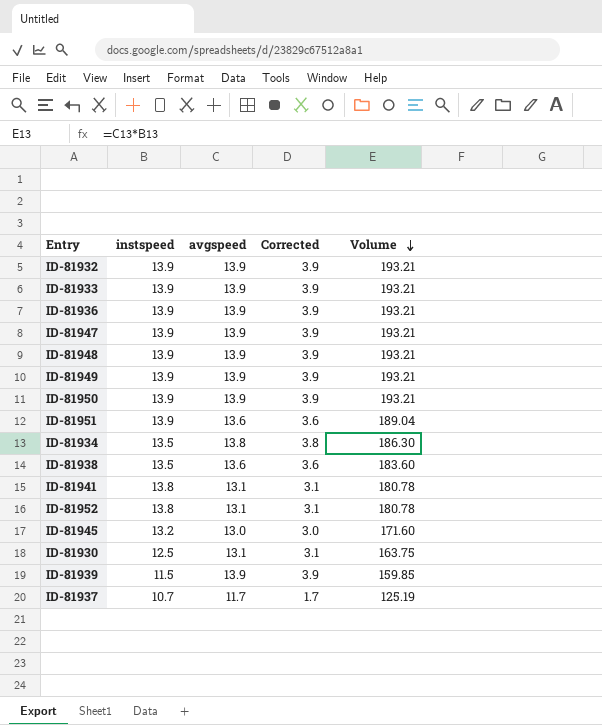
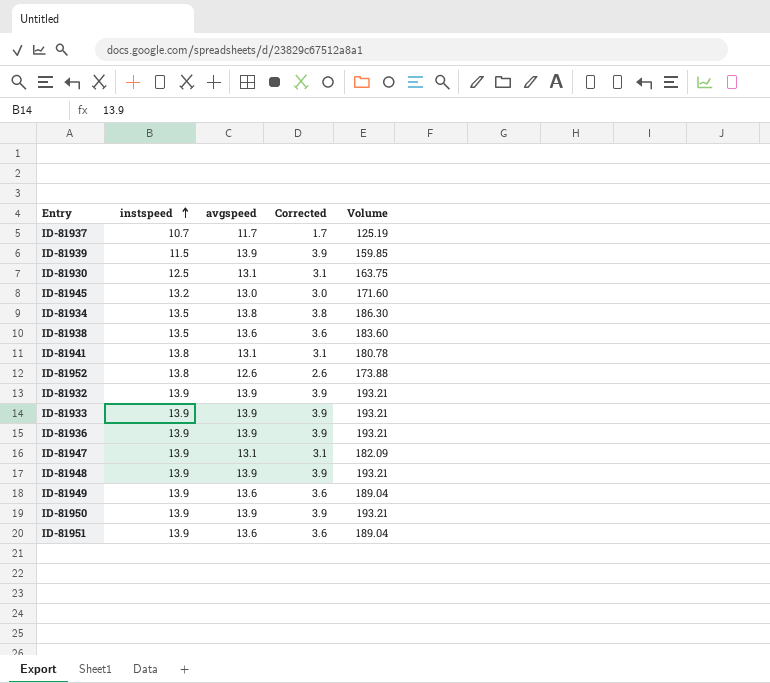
row order: Volume descending -> instspeed ascending
ID-81952 | avgspeed: 13.1 -> 12.6
ID-81952 | Corrected: 3.1 -> 2.6
ID-81952 | Volume: 180.78 -> 173.88
ID-81947 | avgspeed: 13.9 -> 13.1
ID-81947 | Corrected: 3.9 -> 3.1
ID-81947 | Volume: 193.21 -> 182.09
ID-81949 | avgspeed: 13.9 -> 13.6
ID-81949 | Corrected: 3.9 -> 3.6
ID-81949 | Volume: 193.21 -> 189.04

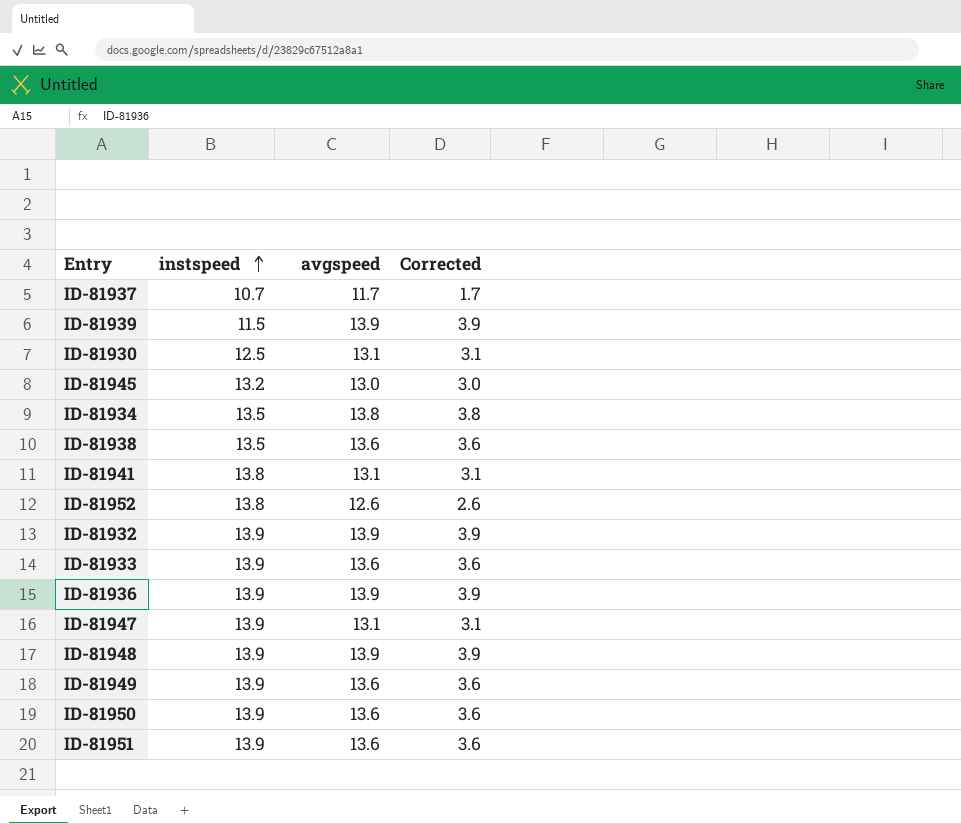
column Volume | formula: [instspeed] * [avgspeed] -> none
ID-81933 | avgspeed: 13.9 -> 13.6
ID-81933 | Corrected: 3.9 -> 3.6
ID-81950 | avgspeed: 13.9 -> 13.6
ID-81950 | Corrected: 3.9 -> 3.6

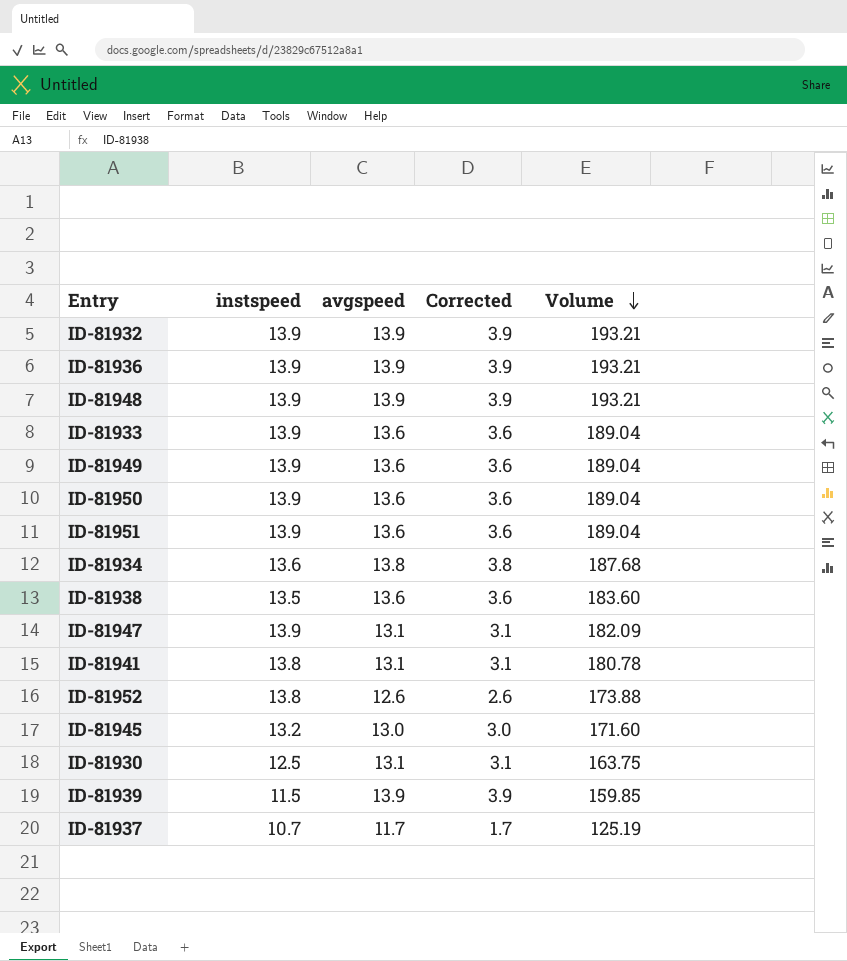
row order: instspeed ascending -> Volume descending
column Volume | formula: none -> [instspeed] * [avgspeed]
ID-81934 | instspeed: 13.5 -> 13.6

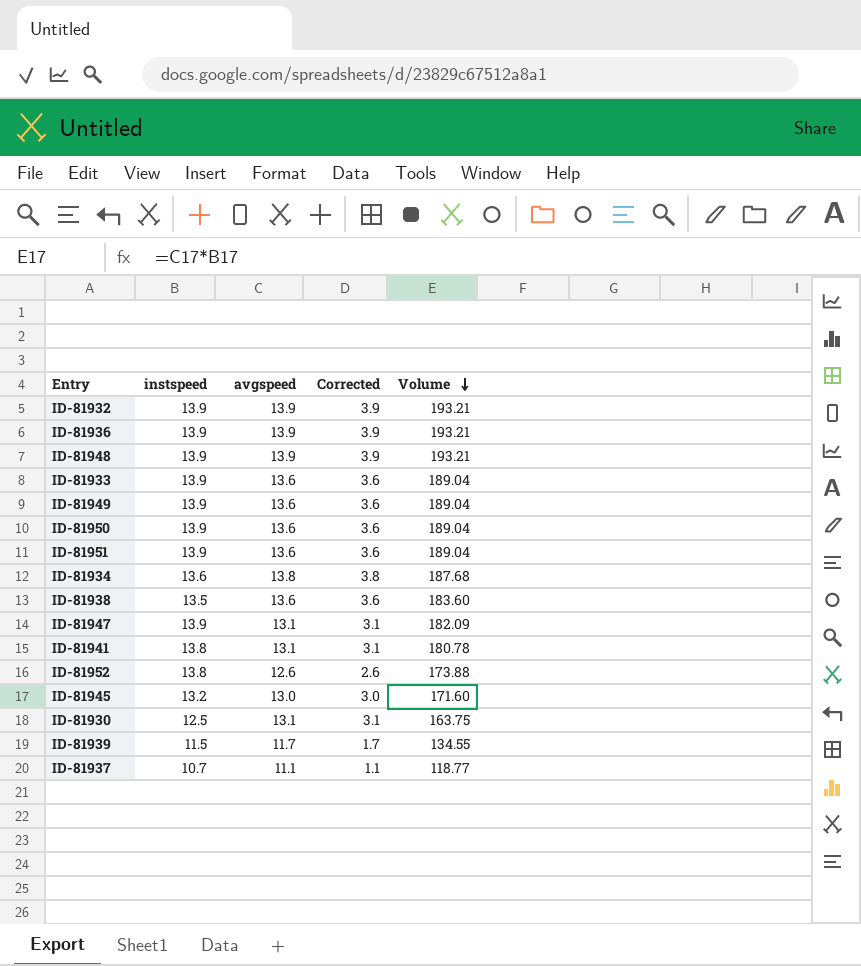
ID-81939 | avgspeed: 13.9 -> 11.7
ID-81939 | Corrected: 3.9 -> 1.7
ID-81939 | Volume: 159.85 -> 134.55
ID-81937 | avgspeed: 11.7 -> 11.1
ID-81937 | Corrected: 1.7 -> 1.1
ID-81937 | Volume: 125.19 -> 118.77

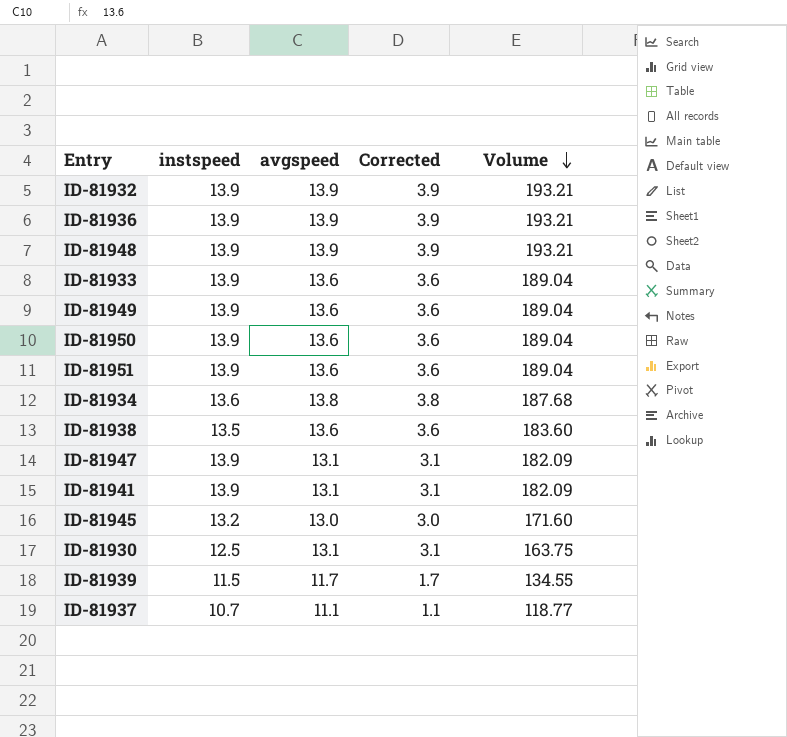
row ID-81952: 13.8 | 12.6 | 2.6 | 173.88 -> none
ID-81941 | instspeed: 13.8 -> 13.9
ID-81941 | Volume: 180.78 -> 182.09

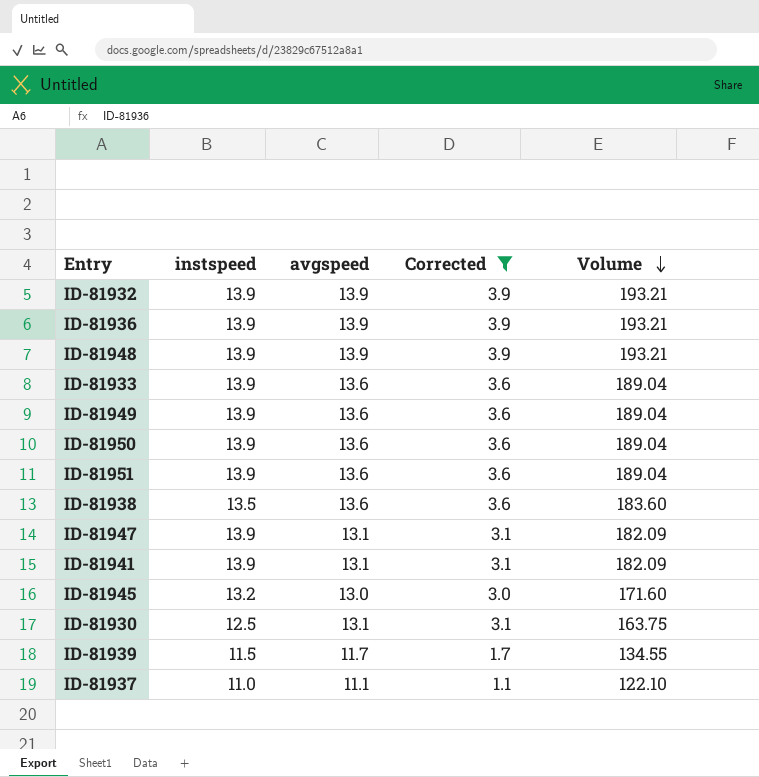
filter: none -> Corrected != 3.8
ID-81937 | instspeed: 10.7 -> 11.0
ID-81937 | Volume: 118.77 -> 122.10

